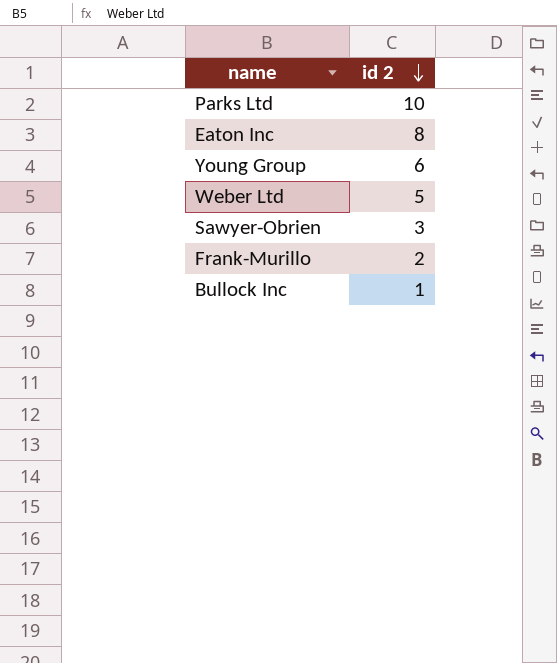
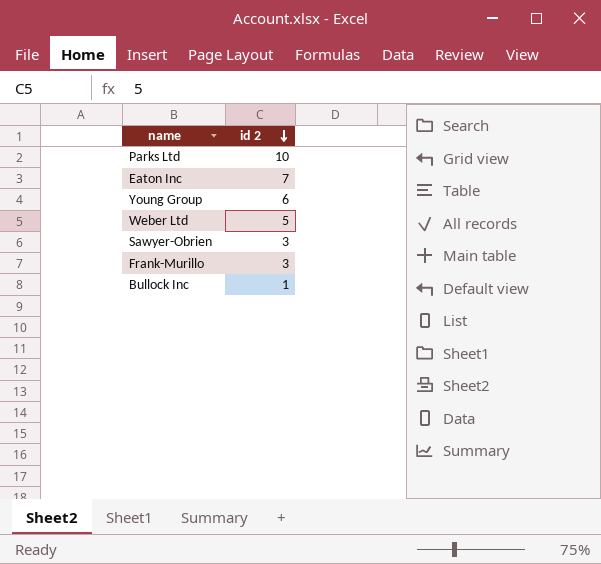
Eaton Inc | id 2: 8 -> 7
Frank-Murillo | id 2: 2 -> 3

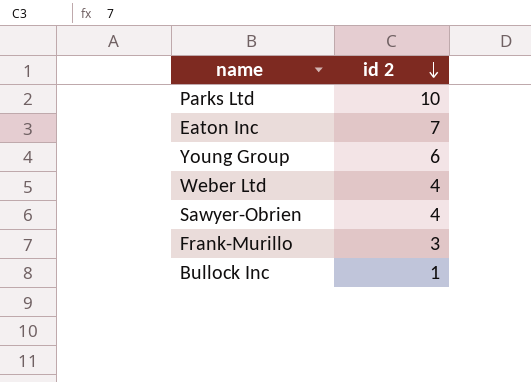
Weber Ltd | id 2: 5 -> 4
Sawyer-Obrien | id 2: 3 -> 4

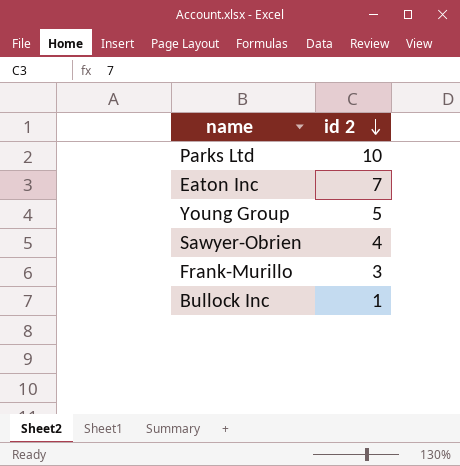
row Weber Ltd: 4 -> none
Young Group | id 2: 6 -> 5

